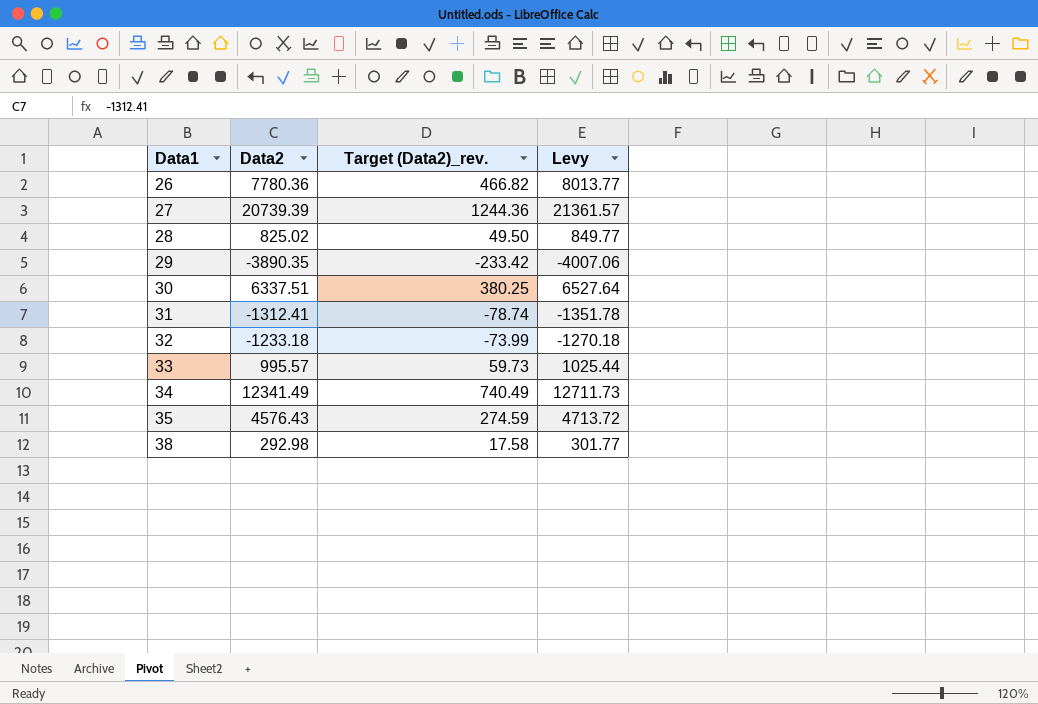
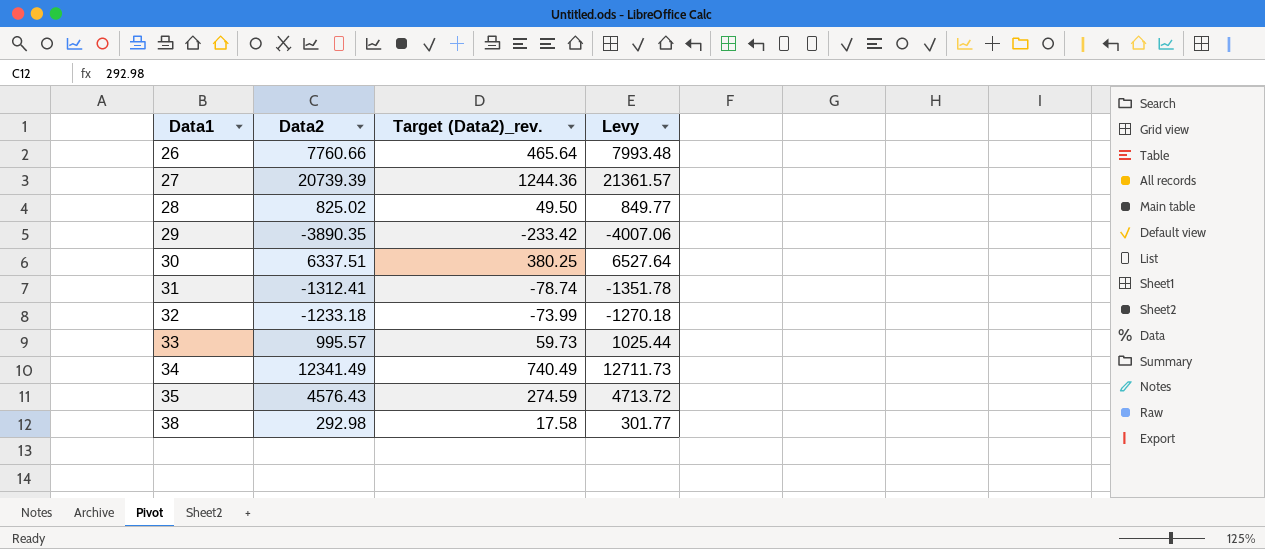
26 | Data2: 7780.36 -> 7760.66
26 | Target (Data2)_rev.: 466.82 -> 465.64
26 | Levy: 8013.77 -> 7993.48

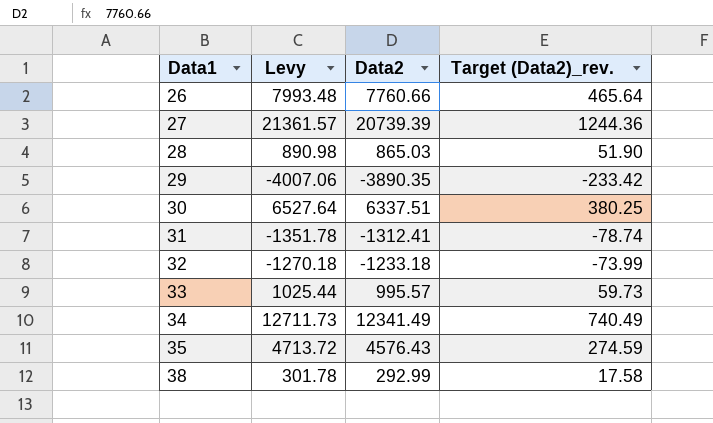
column Levy | position: 4 -> 2
28 | Levy: 849.77 -> 890.98
28 | Data2: 825.02 -> 865.03
28 | Target (Data2)_rev.: 49.50 -> 51.90
38 | Levy: 301.77 -> 301.78
38 | Data2: 292.98 -> 292.99

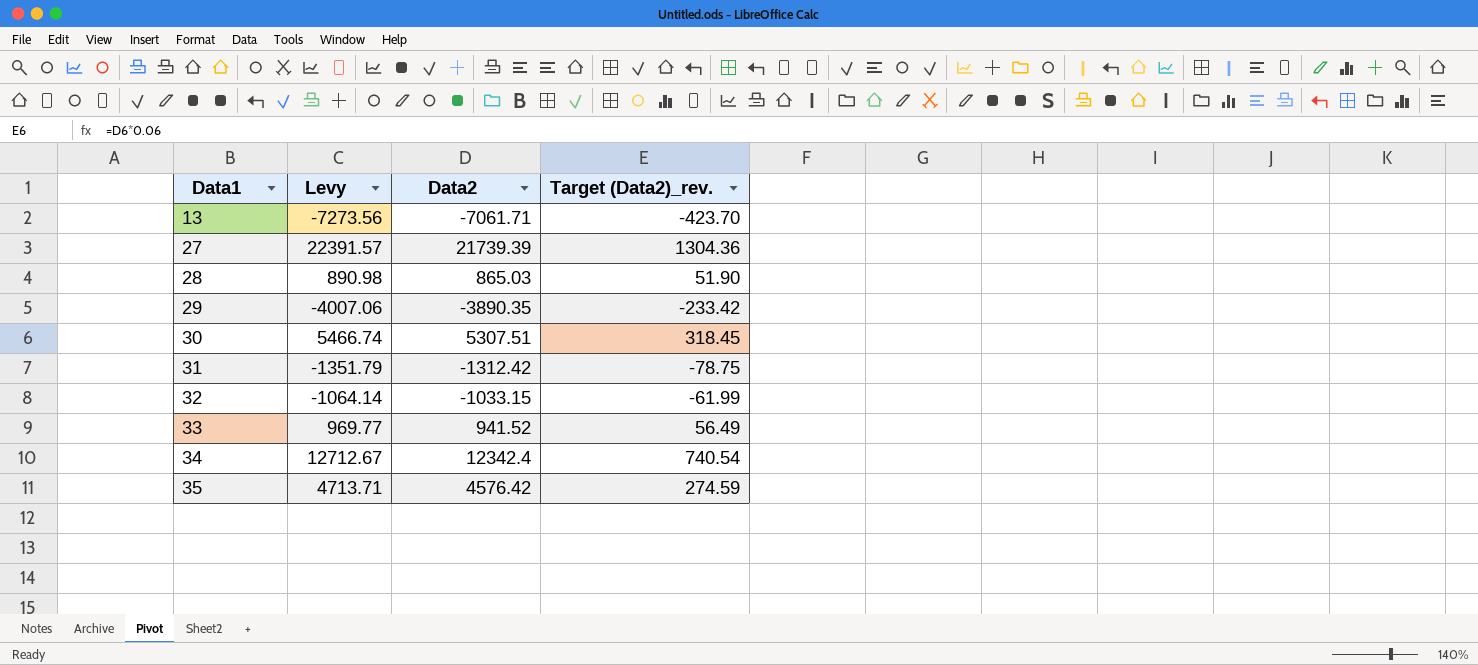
row 26: 7993.48 | 7760.66 | 465.64 -> none
row 38: 301.78 | 292.99 | 17.58 -> none
row 13: none -> -7273.56 | -7061.71 | -423.70
27 | Levy: 21361.57 -> 22391.57
27 | Data2: 20739.39 -> 21739.39
27 | Target (Data2)_rev.: 1244.36 -> 1304.36
30 | Levy: 6527.64 -> 5466.74
30 | Data2: 6337.51 -> 5307.51
30 | Target (Data2)_rev.: 380.25 -> 318.45
31 | Levy: -1351.78 -> -1351.79
31 | Data2: -1312.41 -> -1312.42
31 | Target (Data2)_rev.: -78.74 -> -78.75
32 | Levy: -1270.18 -> -1064.14
32 | Data2: -1233.18 -> -1033.15
32 | Target (Data2)_rev.: -73.99 -> -61.99
33 | Levy: 1025.44 -> 969.77
33 | Data2: 995.57 -> 941.52
33 | Target (Data2)_rev.: 59.73 -> 56.49
34 | Levy: 12711.73 -> 12712.67
34 | Data2: 12341.49 -> 12342.4
34 | Target (Data2)_rev.: 740.49 -> 740.54
35 | Levy: 4713.72 -> 4713.71
35 | Data2: 4576.43 -> 4576.42

